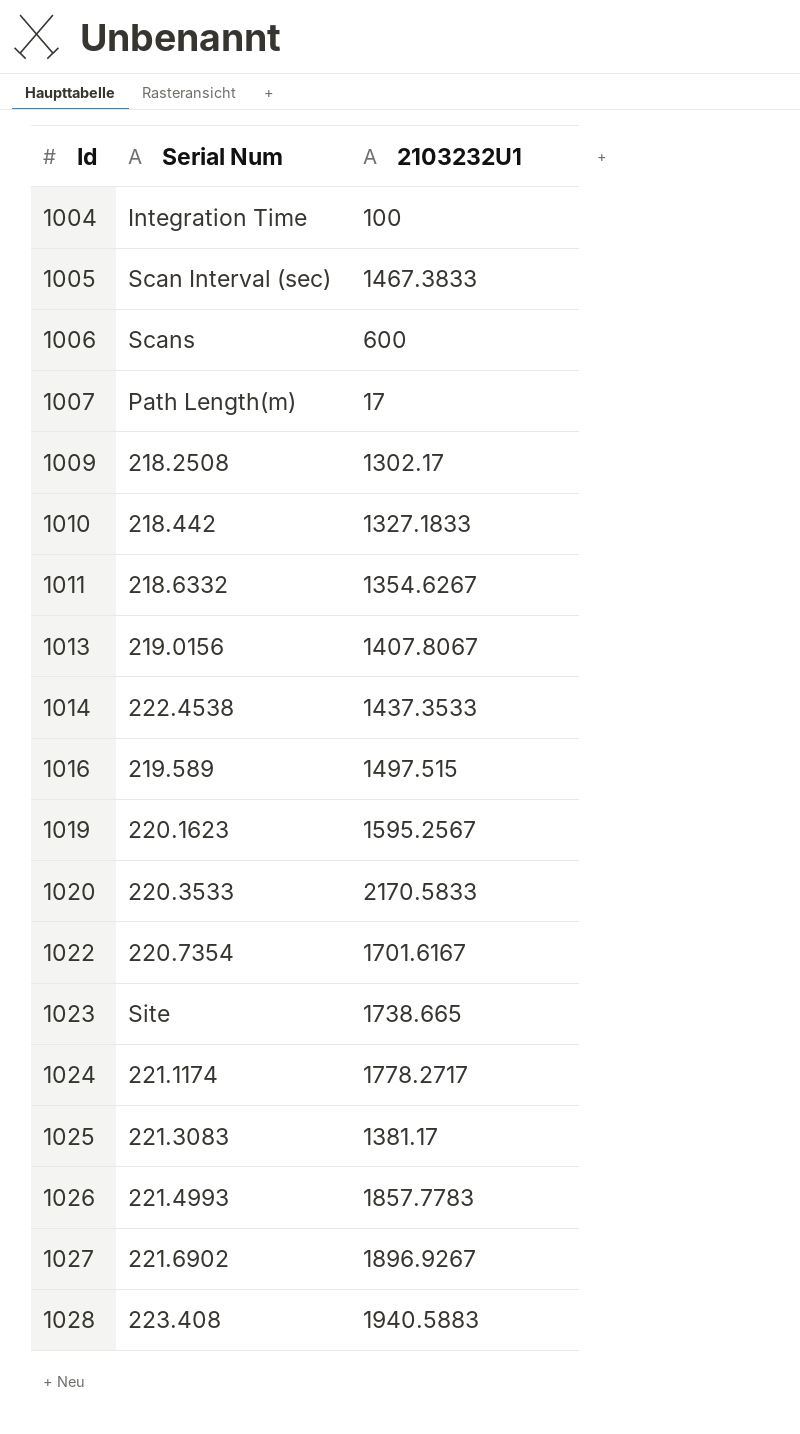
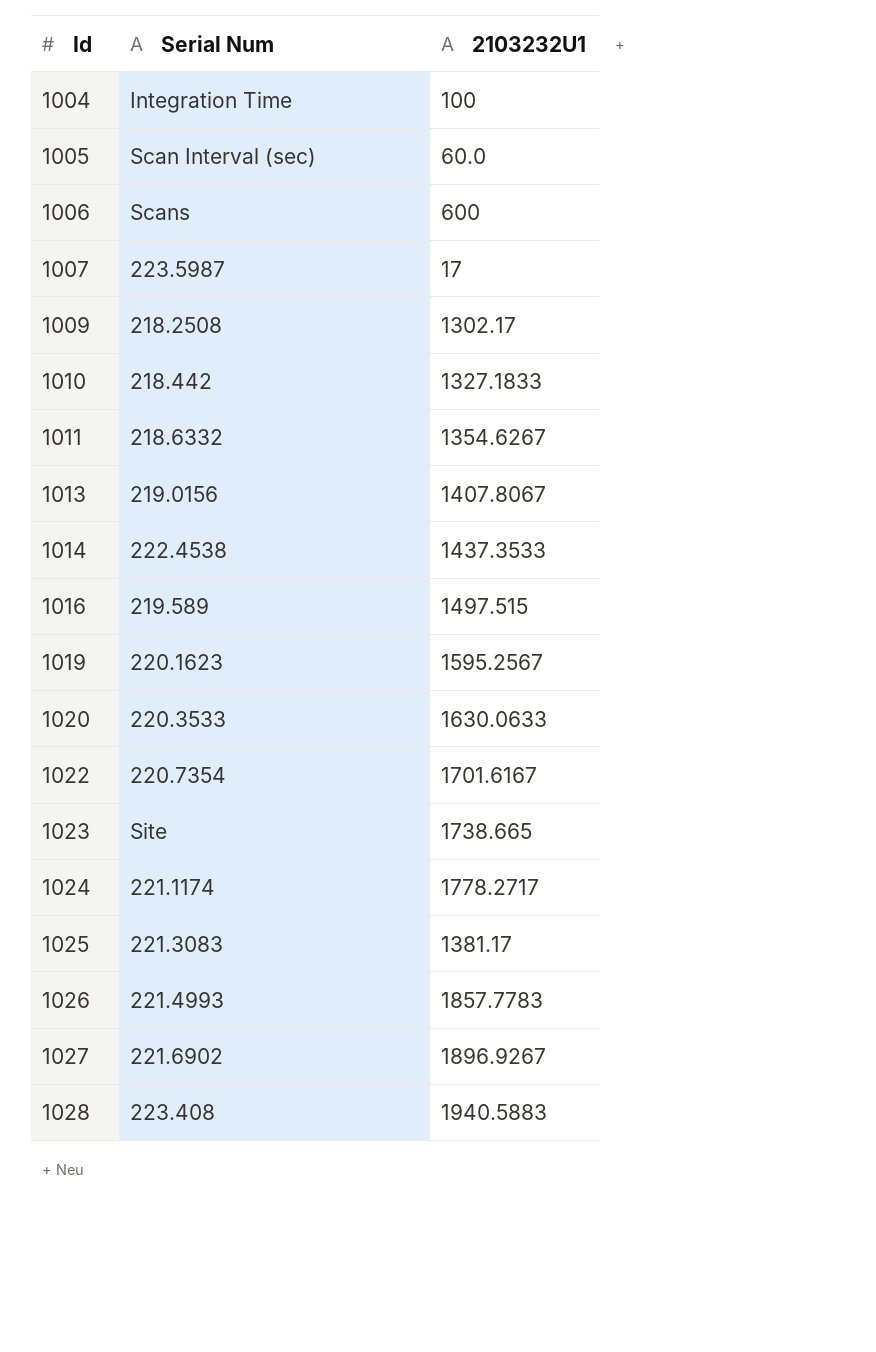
1005 | 2103232U1: 1467.3833 -> 60.0
1007 | Serial Num: Path Length(m) -> 223.5987
1020 | 2103232U1: 2170.5833 -> 1630.0633

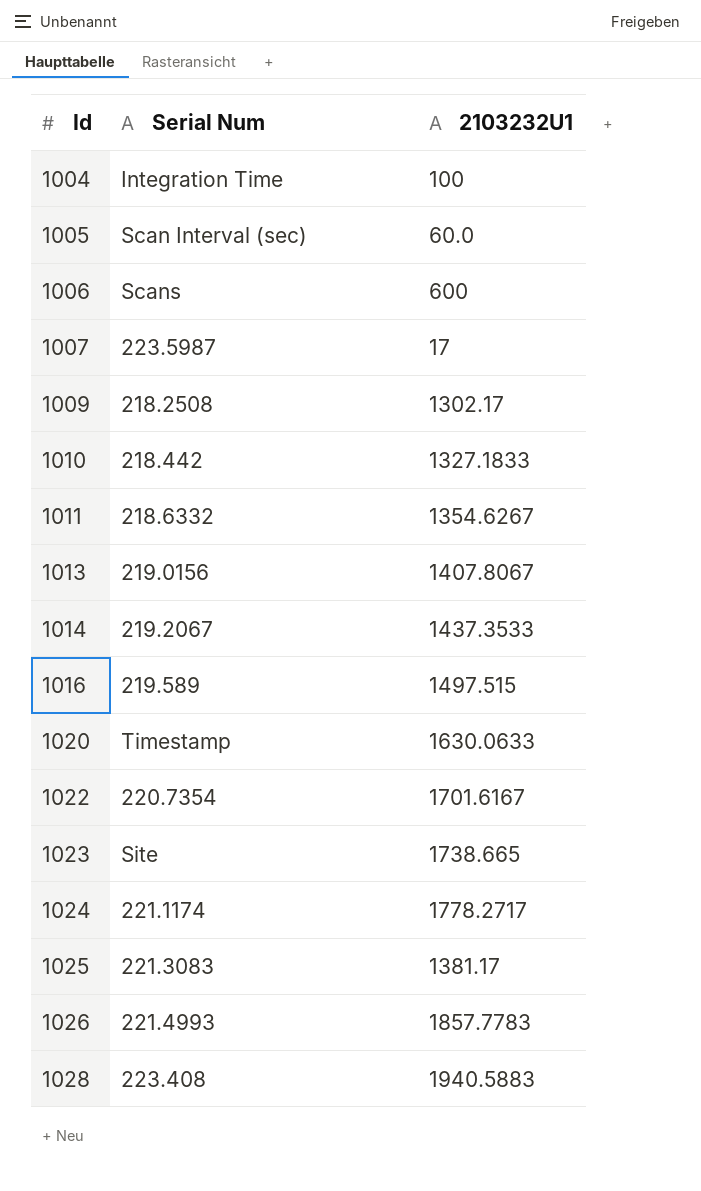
row 1019: 220.1623 | 1595.2567 -> none
row 1027: 221.6902 | 1896.9267 -> none
1014 | Serial Num: 222.4538 -> 219.2067
1020 | Serial Num: 220.3533 -> Timestamp

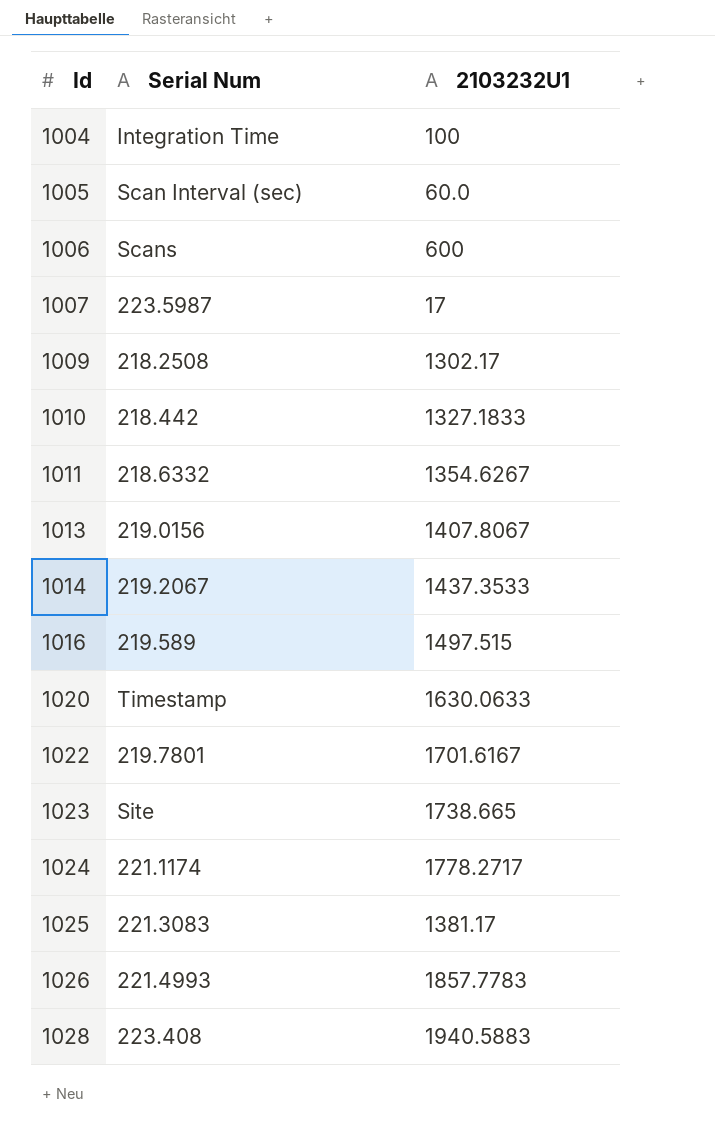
1022 | Serial Num: 220.7354 -> 219.7801

